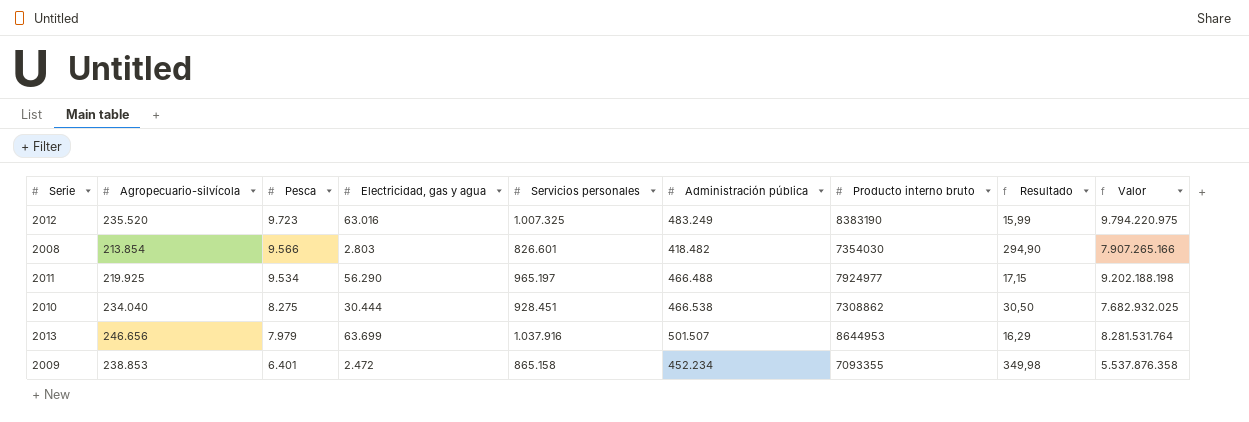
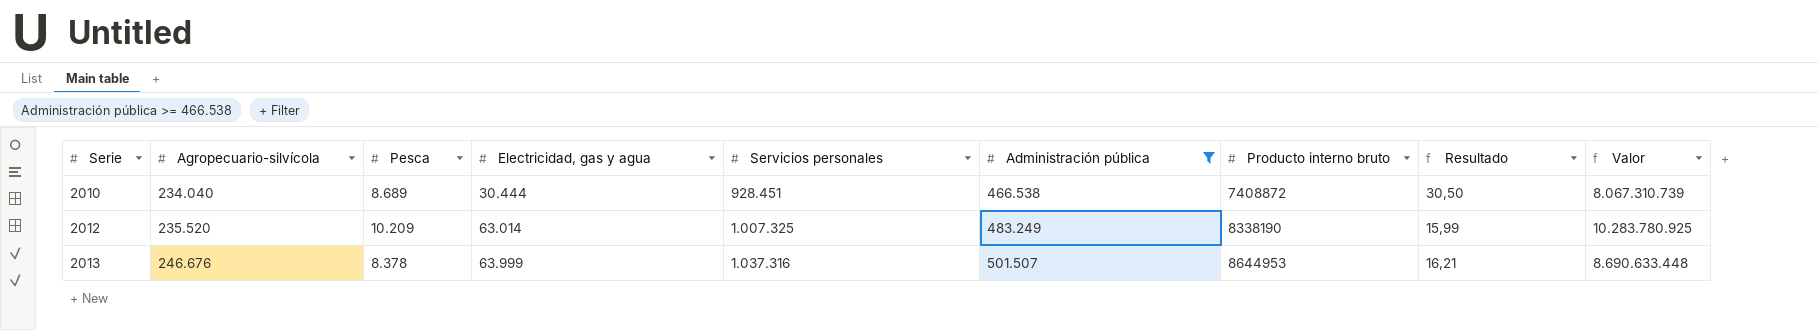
filter: none -> Administración pública >= 466.538
row order: Pesca descending -> Serie ascending
2010 | Pesca: 8.275 -> 8.689
2010 | Producto interno bruto: 7308862 -> 7408872
2010 | Valor: 7.682.932.025 -> 8.067.310.739
2012 | Pesca: 9.723 -> 10.209
2012 | Electricidad, gas y agua: 63.016 -> 63.014
2012 | Producto interno bruto: 8383190 -> 8338190
2012 | Valor: 9.794.220.975 -> 10.283.780.925
2013 | Agropecuario-silvícola: 246.656 -> 246.676
2013 | Pesca: 7.979 -> 8.378
2013 | Electricidad, gas y agua: 63.699 -> 63.999
2013 | Servicios personales: 1.037.916 -> 1.037.316
2013 | Resultado: 16,29 -> 16,21
2013 | Valor: 8.281.531.764 -> 8.690.633.448

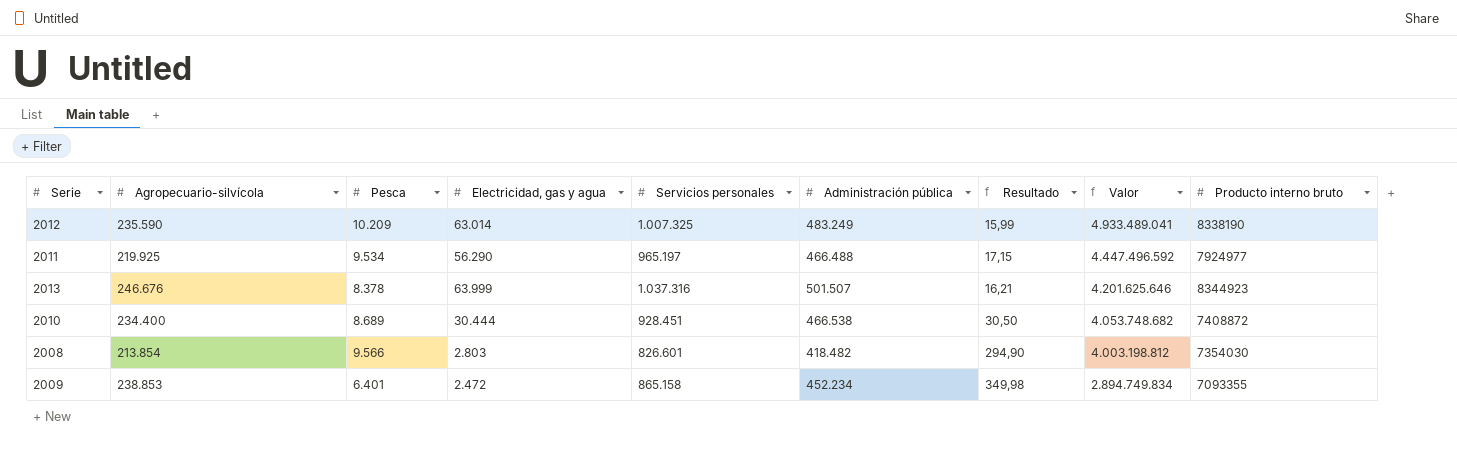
filter: Administración pública >= 466.538 -> none
row order: Serie ascending -> Valor descending
column Valor | formula: [Pesca] * [Servicios personales] -> [Pesca] * [Administración pública]
column Producto interno bruto | position: 7 -> 9
2012 | Agropecuario-silvícola: 235.520 -> 235.590
2013 | Producto interno bruto: 8644953 -> 8344923
2010 | Agropecuario-silvícola: 234.040 -> 234.400

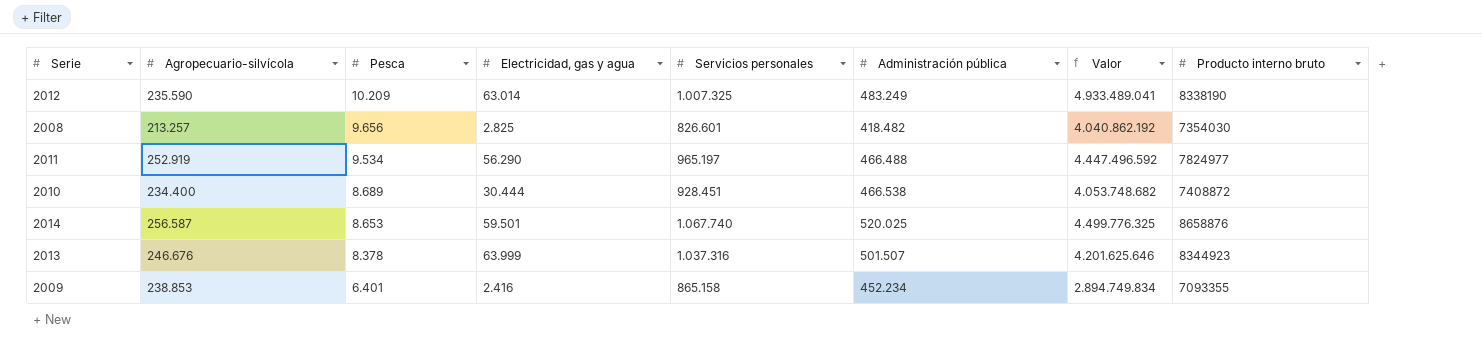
row order: Valor descending -> Pesca descending
column Resultado | formula: [Servicios personales] / [Electricidad, gas y agua] -> none
2008 | Agropecuario-silvícola: 213.854 -> 213.257
2008 | Pesca: 9.566 -> 9.656
2008 | Electricidad, gas y agua: 2.803 -> 2.825
2008 | Valor: 4.003.198.812 -> 4.040.862.192
2011 | Agropecuario-silvícola: 219.925 -> 252.919
2011 | Producto interno bruto: 7924977 -> 7824977
row 2014: none -> 256.587 | 8.653 | 59.501 | 1.067.740 | 520.025 | 4.499.776.325 | 8658876
2009 | Electricidad, gas y agua: 2.472 -> 2.416

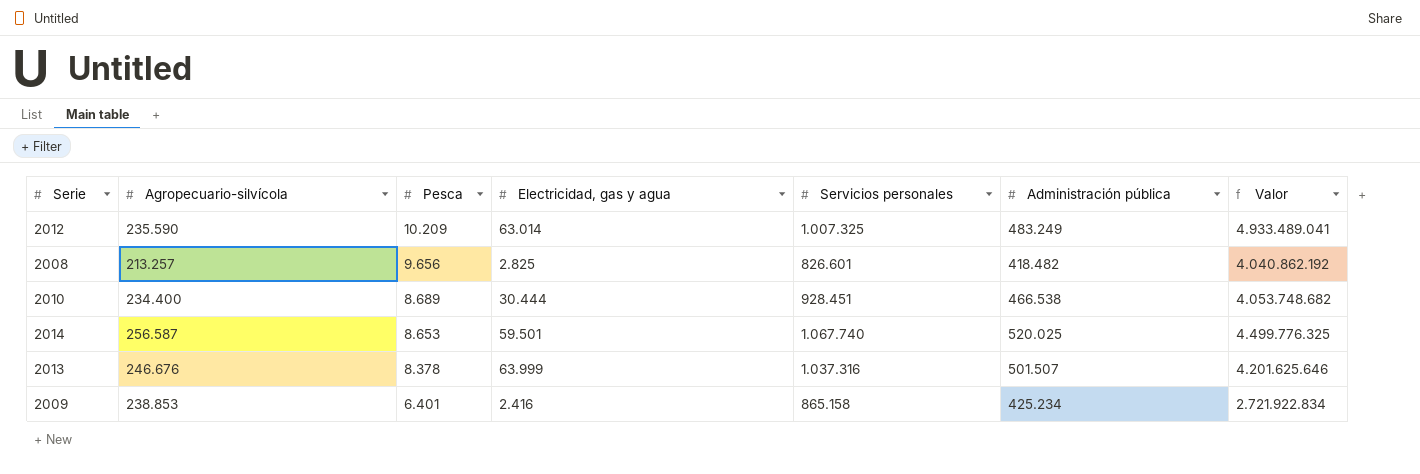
column Producto interno bruto | position: 8 -> none
row 2011: 252.919 | 9.534 | 56.290 | 965.197 | 466.488 | 4.447.496.592 | 7824977 -> none
2009 | Administración pública: 452.234 -> 425.234
2009 | Valor: 2.894.749.834 -> 2.721.922.834

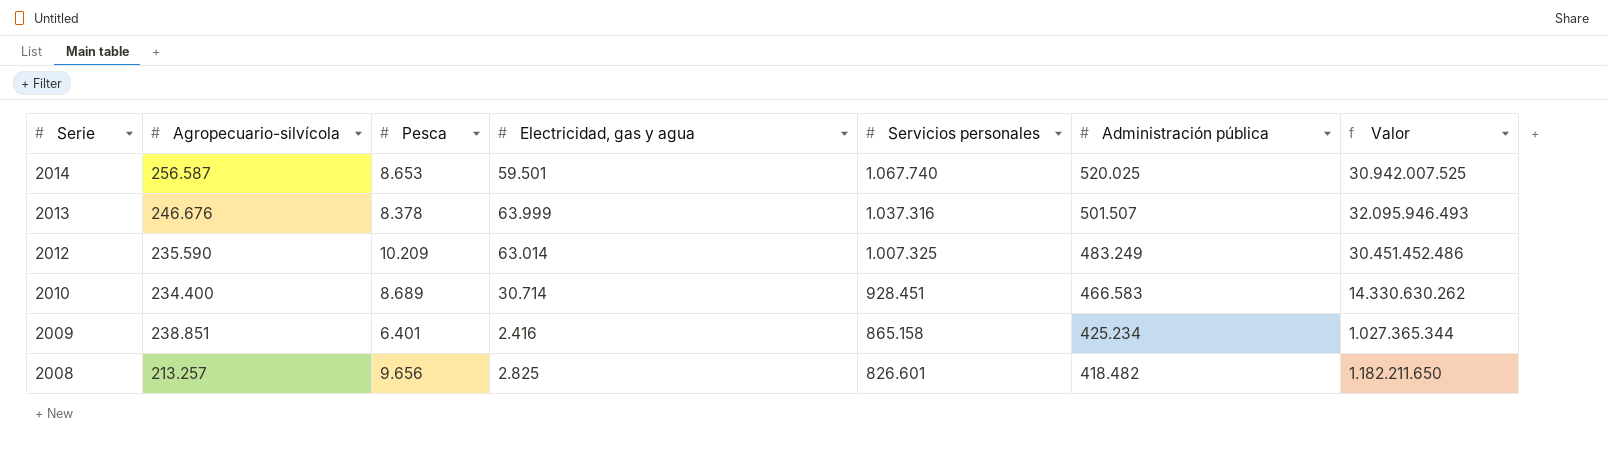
row order: Pesca descending -> Serie descending
column Valor | formula: [Pesca] * [Administración pública] -> [Electricidad, gas y agua] * [Administración pública]
2010 | Electricidad, gas y agua: 30.444 -> 30.714
2010 | Administración pública: 466.538 -> 466.583
2009 | Agropecuario-silvícola: 238.853 -> 238.851

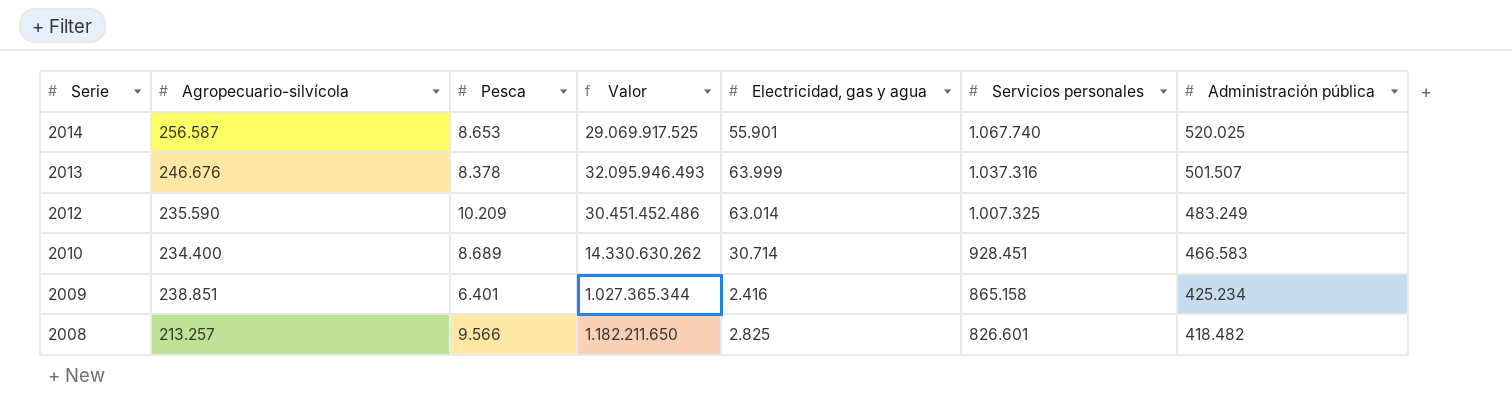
column Valor | position: 7 -> 4
2014 | Valor: 30.942.007.525 -> 29.069.917.525
2014 | Electricidad, gas y agua: 59.501 -> 55.901
2008 | Pesca: 9.656 -> 9.566

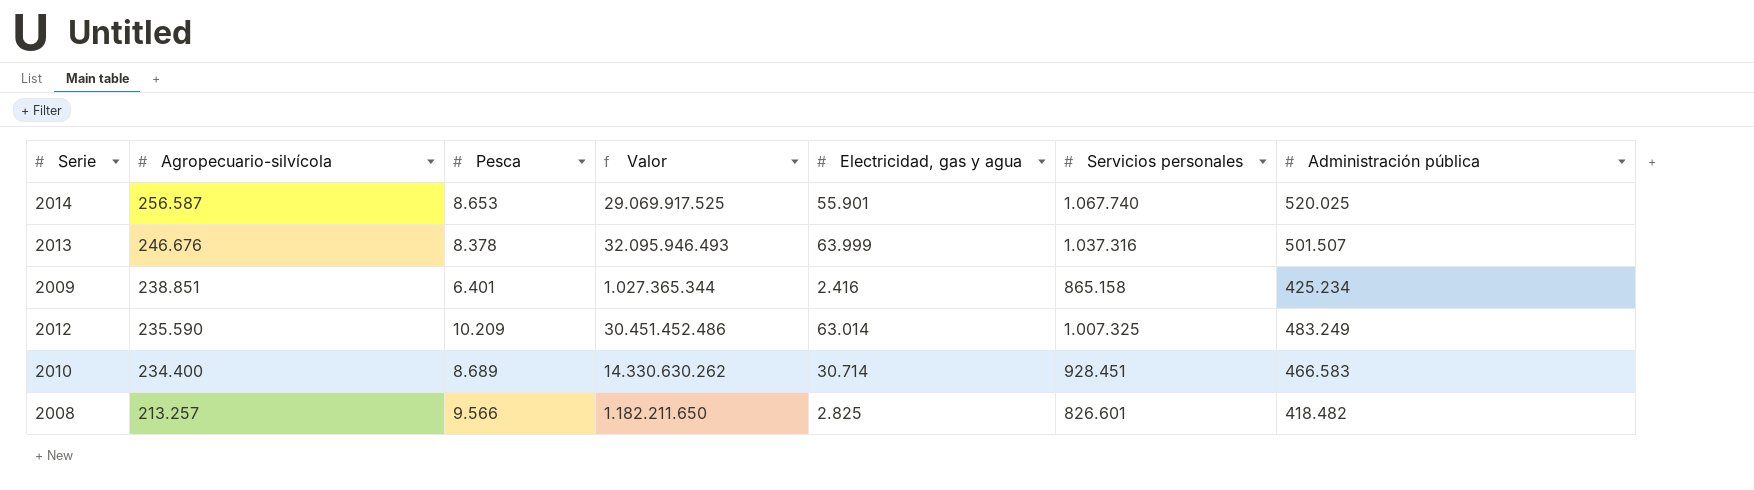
row order: Serie descending -> Agropecuario-silvícola descending

